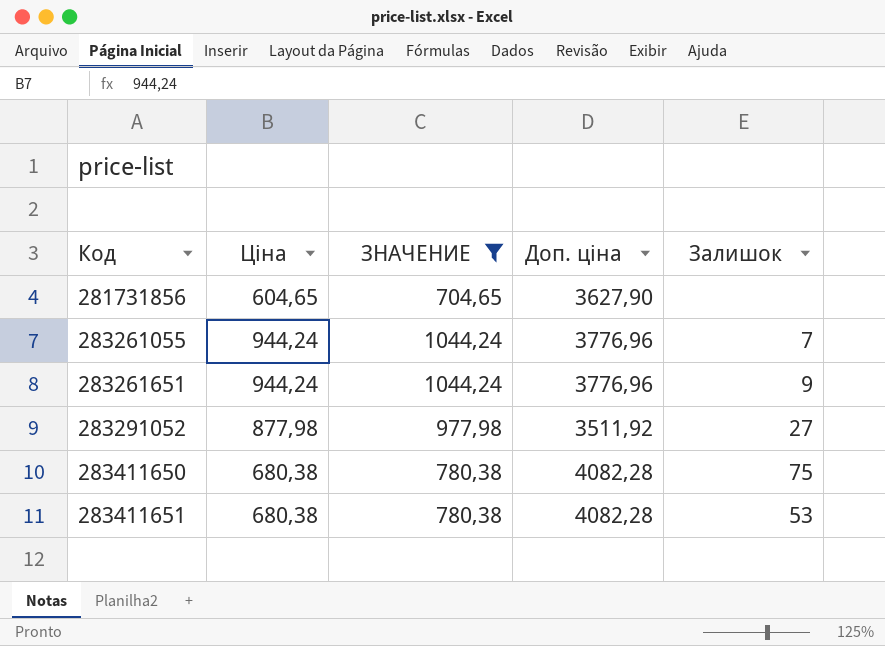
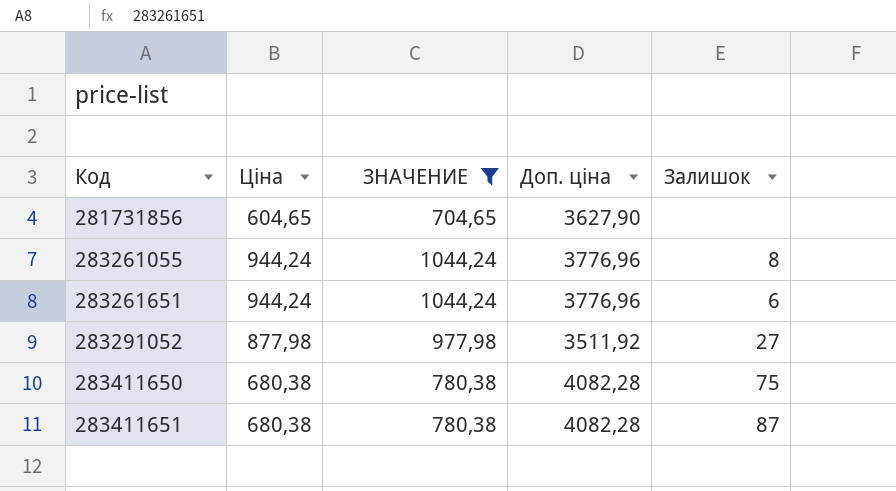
283261055 | Залишок: 7 -> 8
283261651 | Залишок: 9 -> 6
283411651 | Залишок: 53 -> 87

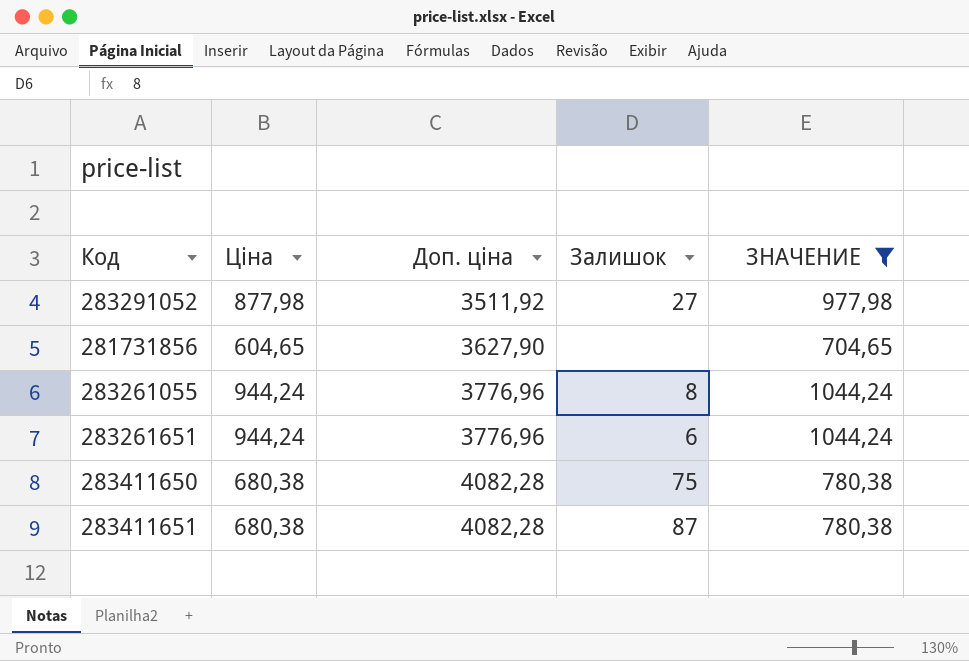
row order: Код ascending -> Доп. ціна ascending
column ЗНАЧЕНИЕ | position: 3 -> 5

